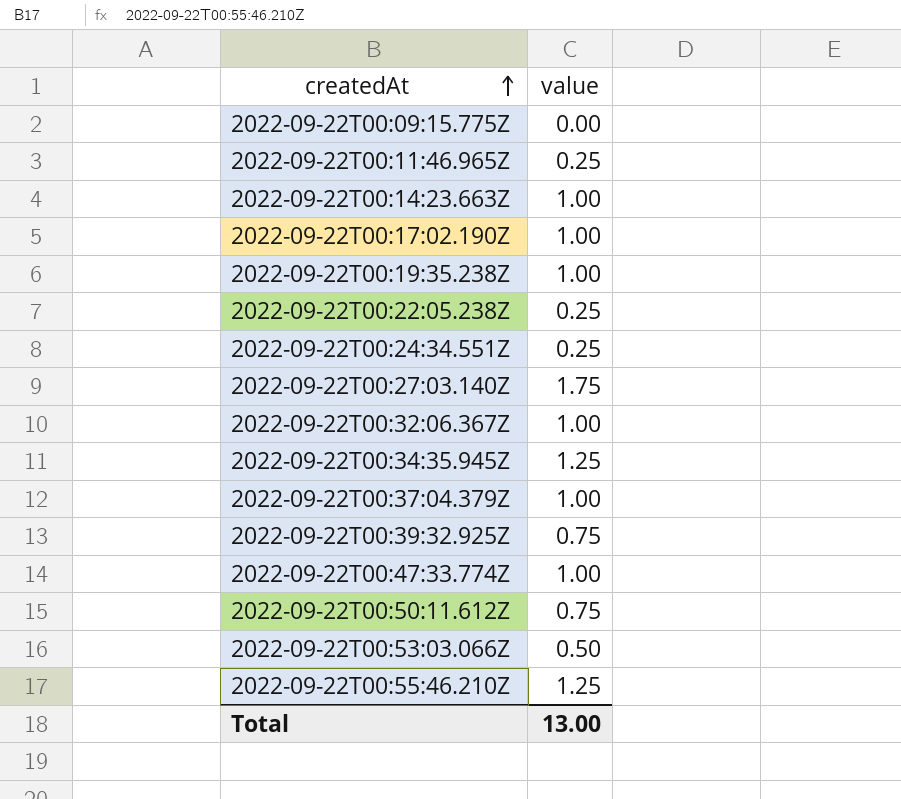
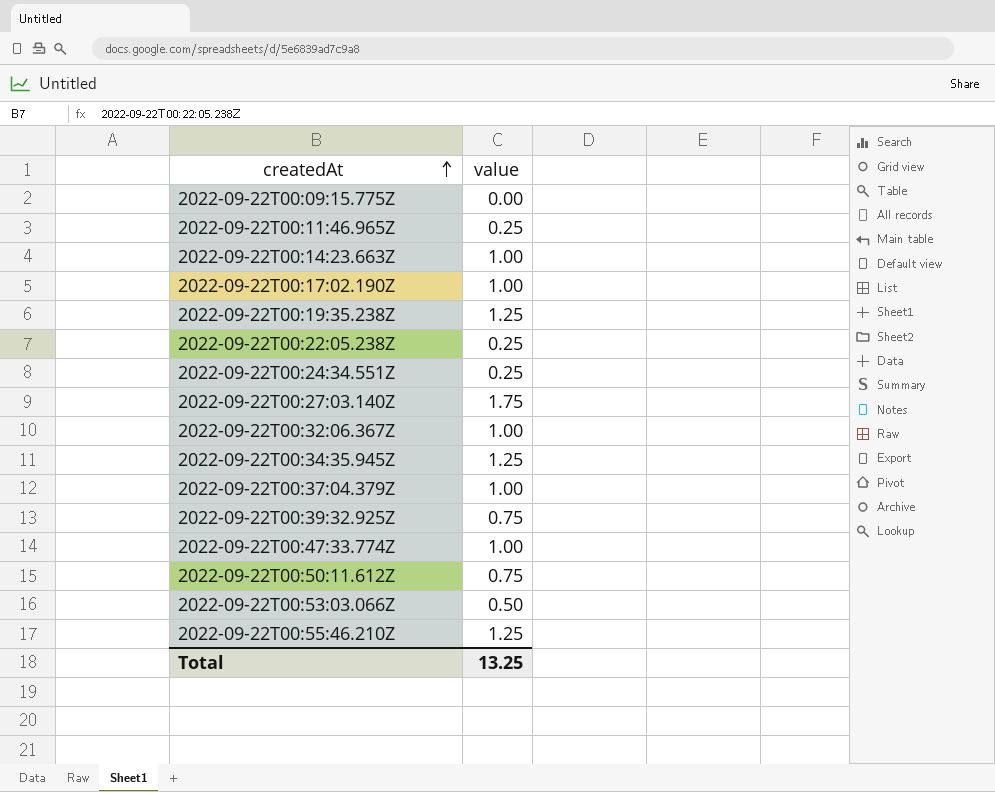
2022-09-22T00:19:35.238Z | value: 1.00 -> 1.25
Total | value: 13.00 -> 13.25

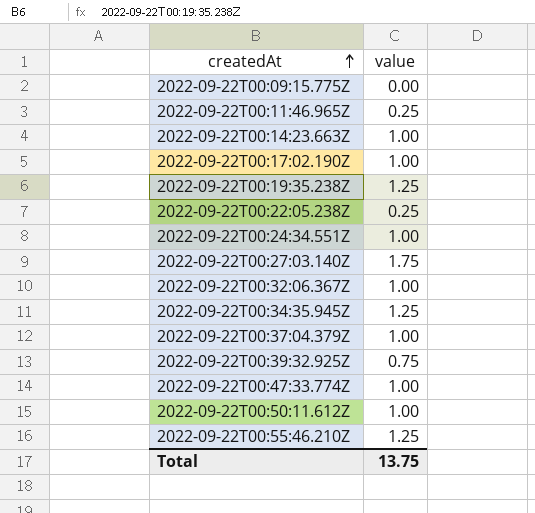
row 2022-09-22T00:53:03.066Z: 0.50 -> none
2022-09-22T00:24:34.551Z | value: 0.25 -> 1.00
2022-09-22T00:50:11.612Z | value: 0.75 -> 1.00
Total | value: 13.25 -> 13.75

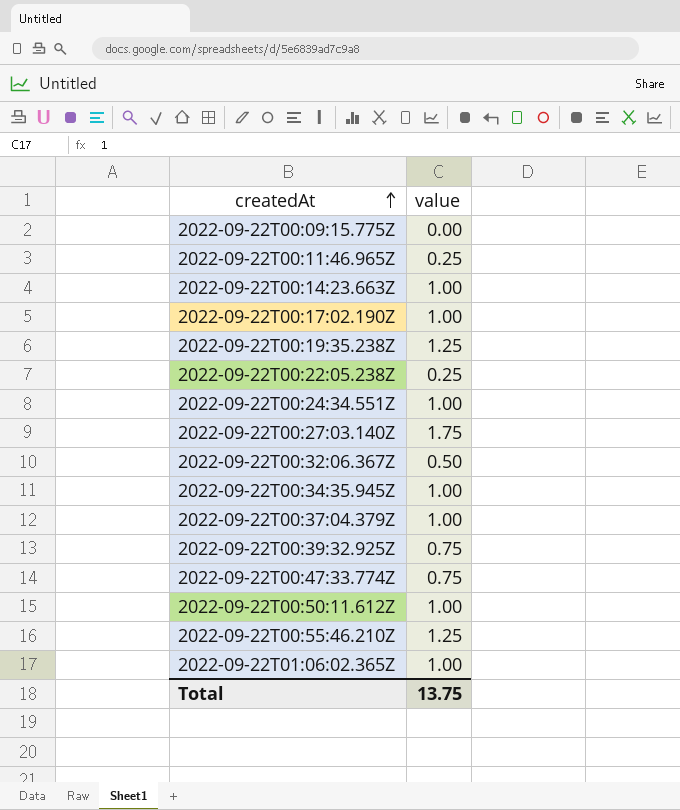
2022-09-22T00:32:06.367Z | value: 1.00 -> 0.50
2022-09-22T00:34:35.945Z | value: 1.25 -> 1.00
2022-09-22T00:47:33.774Z | value: 1.00 -> 0.75
row 2022-09-22T01:06:02.365Z: none -> 1.00

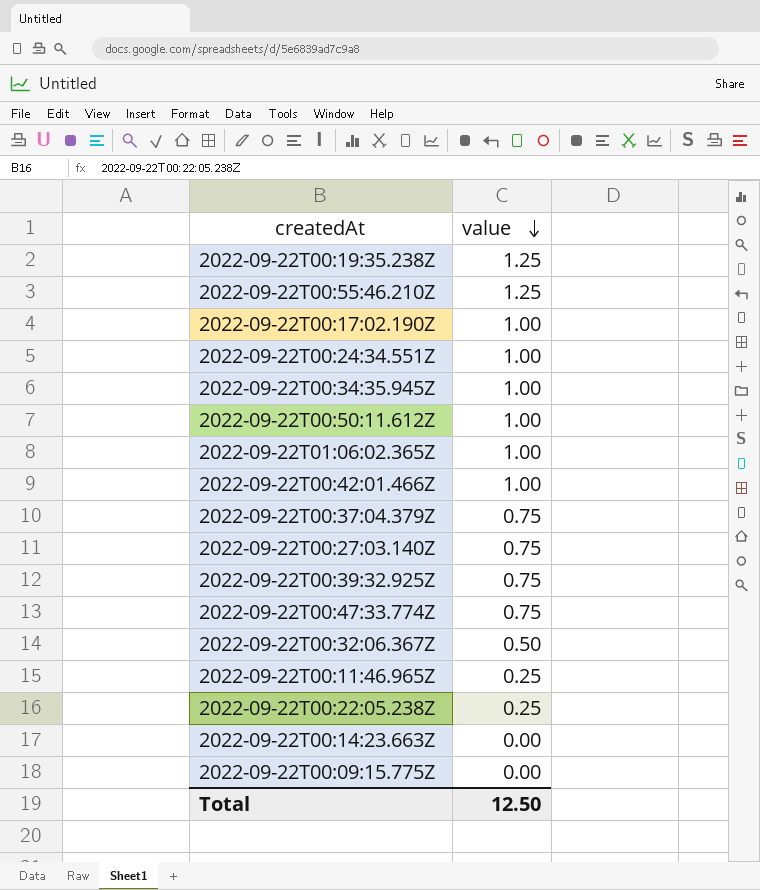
row order: createdAt ascending -> value descending
row 2022-09-22T00:42:01.466Z: none -> 1.00
2022-09-22T00:37:04.379Z | value: 1.00 -> 0.75
2022-09-22T00:27:03.140Z | value: 1.75 -> 0.75
2022-09-22T00:14:23.663Z | value: 1.00 -> 0.00
Total | value: 13.75 -> 12.50

